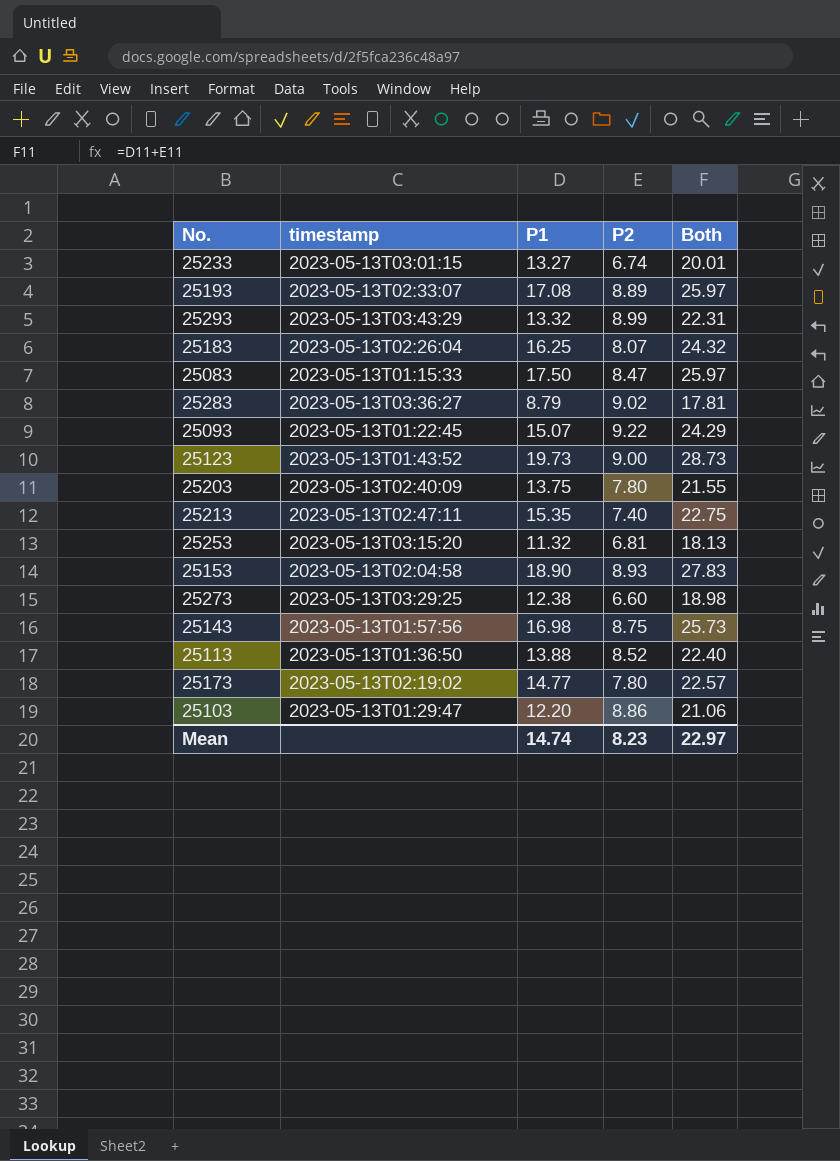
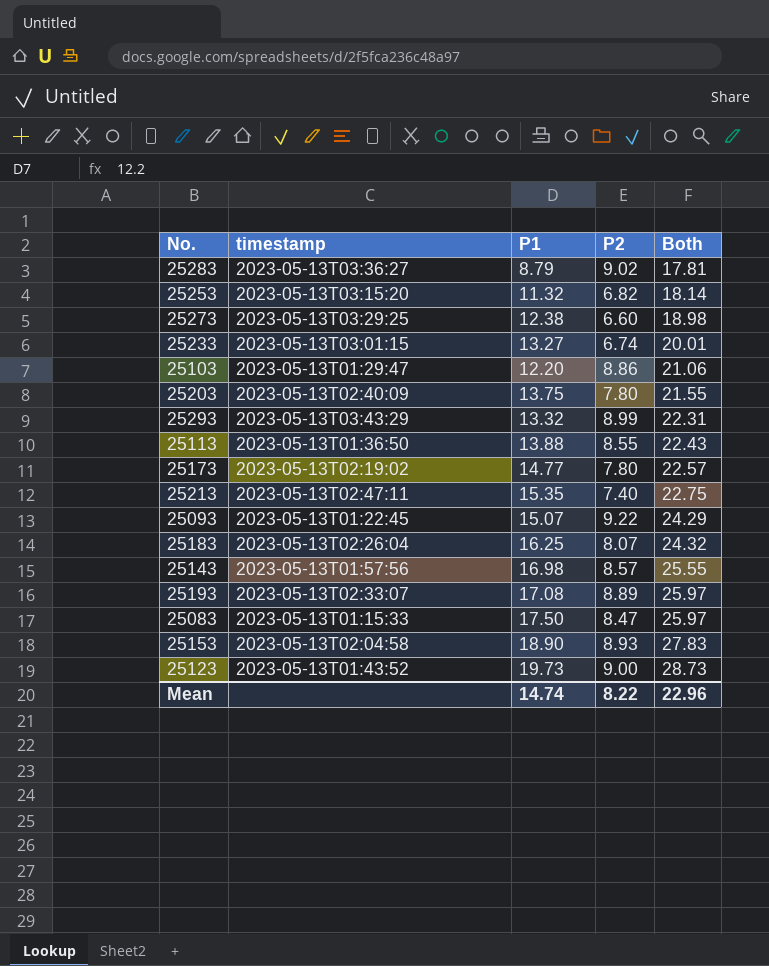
row order: none -> Both ascending
25253 | P2: 6.81 -> 6.82
25253 | Both: 18.13 -> 18.14
25113 | P2: 8.52 -> 8.55
25113 | Both: 22.40 -> 22.43
25143 | P2: 8.75 -> 8.57
25143 | Both: 25.73 -> 25.55
Mean | P2: 8.23 -> 8.22
Mean | Both: 22.97 -> 22.96

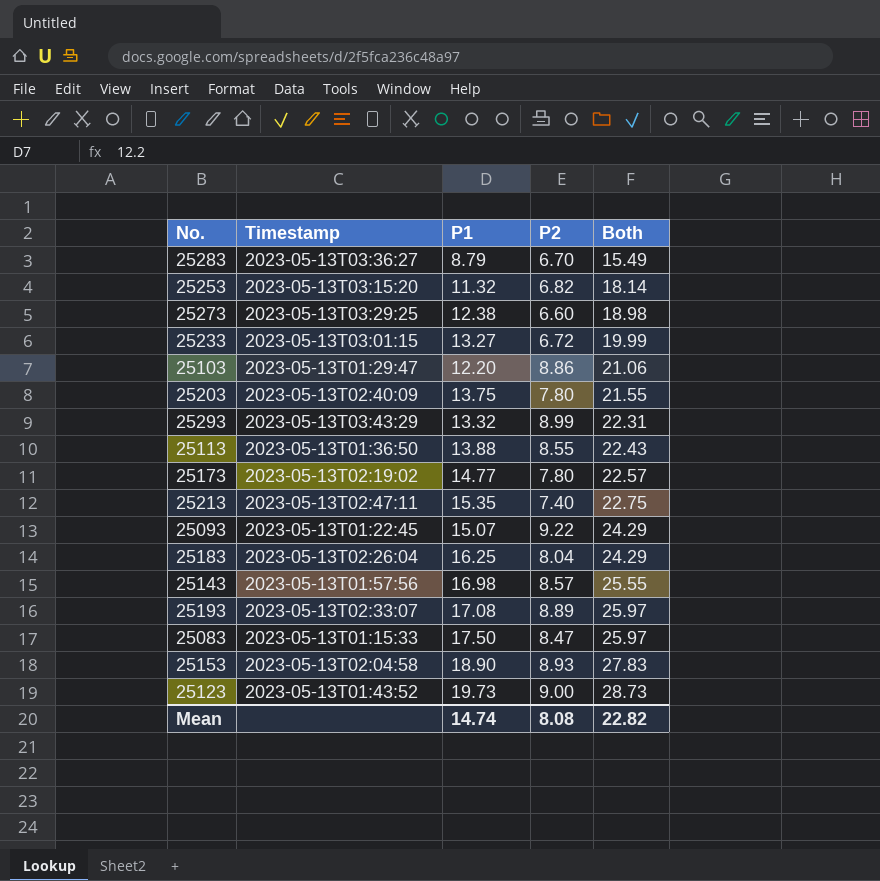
column name: timestamp -> Timestamp
25283 | P2: 9.02 -> 6.70
25283 | Both: 17.81 -> 15.49
25233 | P2: 6.74 -> 6.72
25233 | Both: 20.01 -> 19.99
25183 | P2: 8.07 -> 8.04
25183 | Both: 24.32 -> 24.29
Mean | P2: 8.22 -> 8.08
Mean | Both: 22.96 -> 22.82

